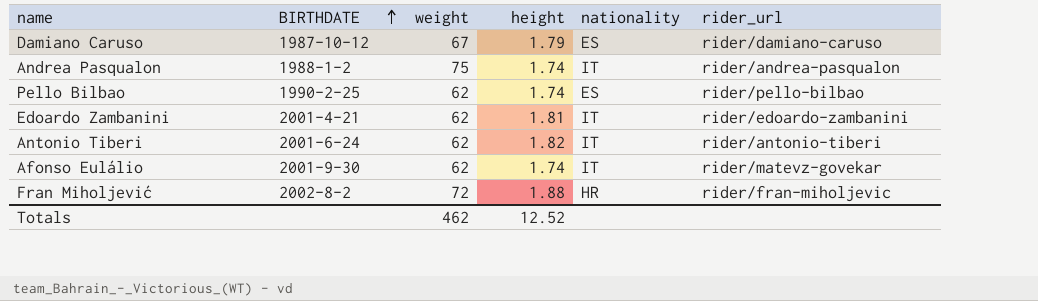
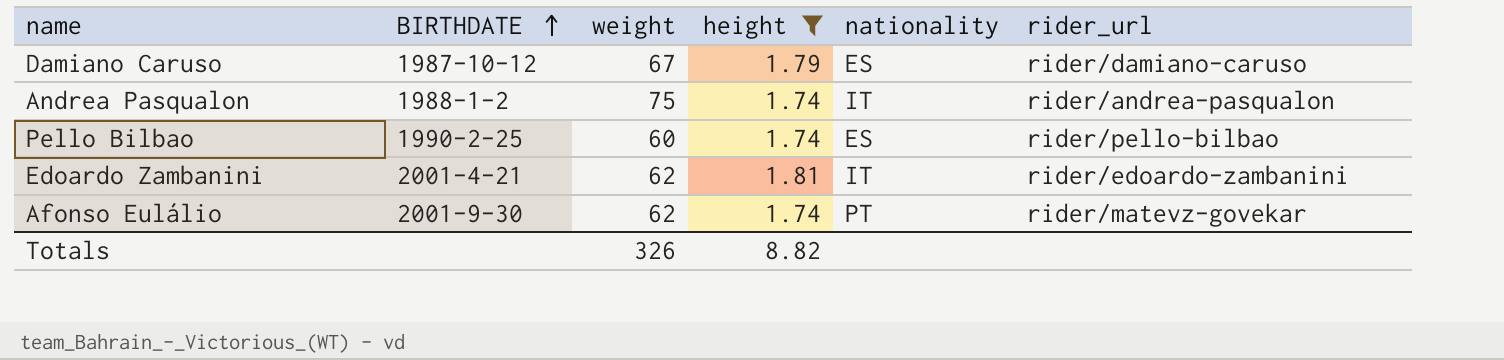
filter: none -> height <= 1.81
Pello Bilbao | weight: 62 -> 60
Afonso Eulálio | nationality: IT -> PT
Totals | weight: 462 -> 326
Totals | height: 12.52 -> 8.82

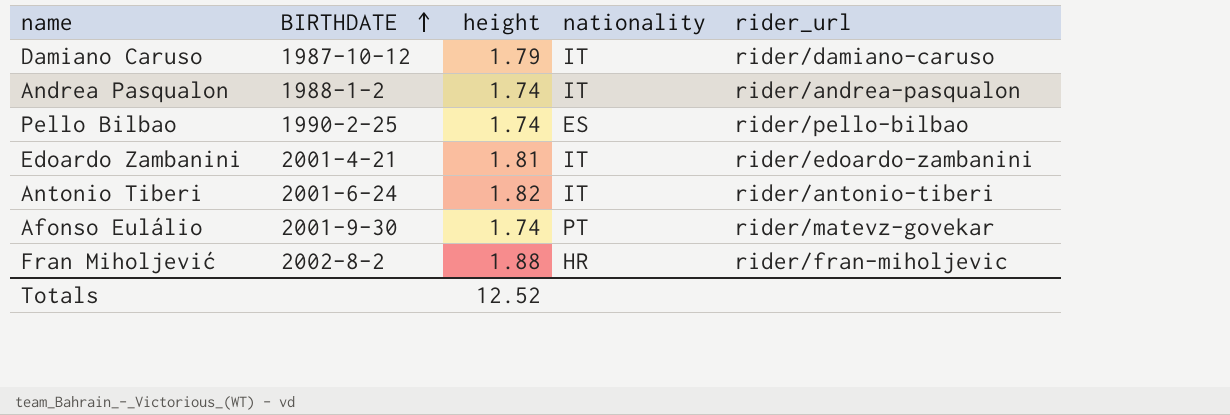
filter: height <= 1.81 -> none
column weight | position: 3 -> none
Damiano Caruso | nationality: ES -> IT
Totals | height: 8.82 -> 12.52

